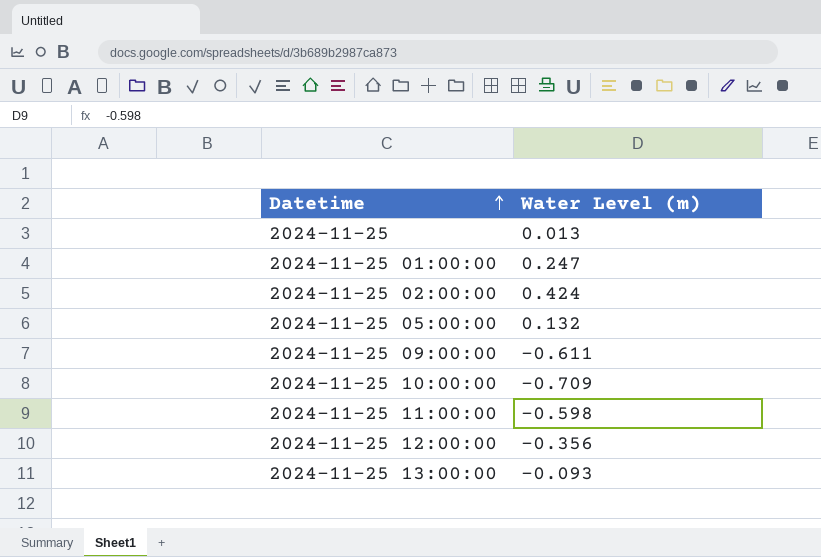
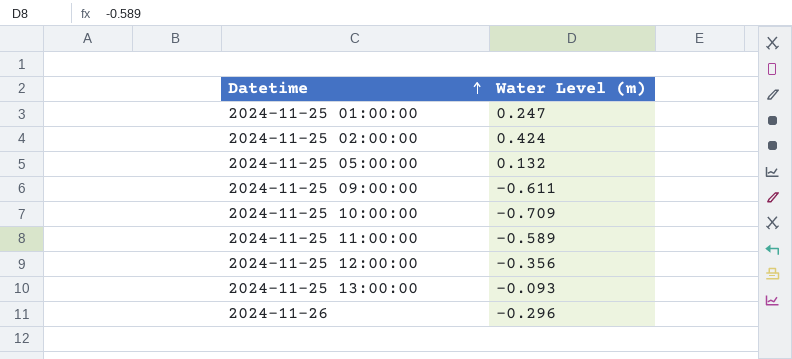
row 2024-11-25: 0.013 -> none
2024-11-25 11:00:00 | Water Level (m): -0.598 -> -0.589
row 2024-11-26: none -> -0.296

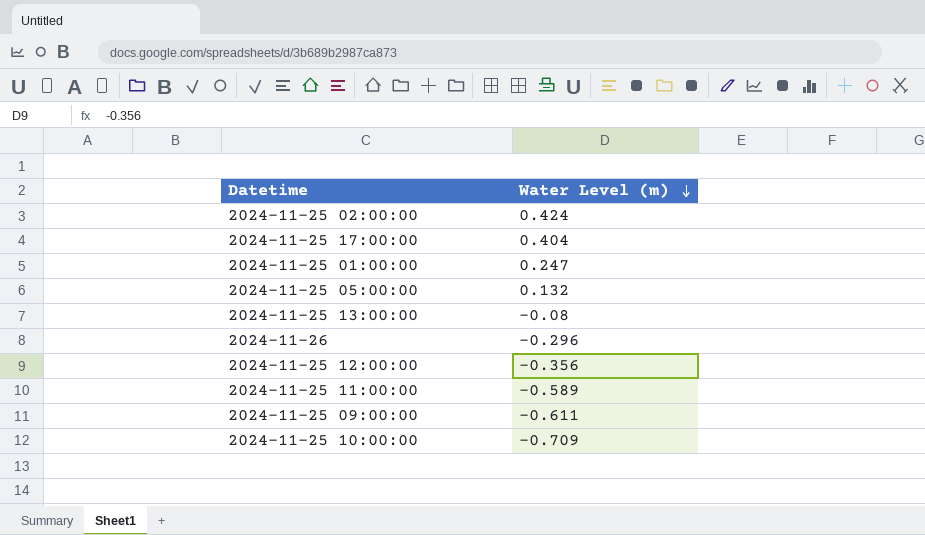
row order: Datetime ascending -> Water Level (m) descending
row 2024-11-25 17:00:00: none -> 0.404
2024-11-25 13:00:00 | Water Level (m): -0.093 -> -0.08

